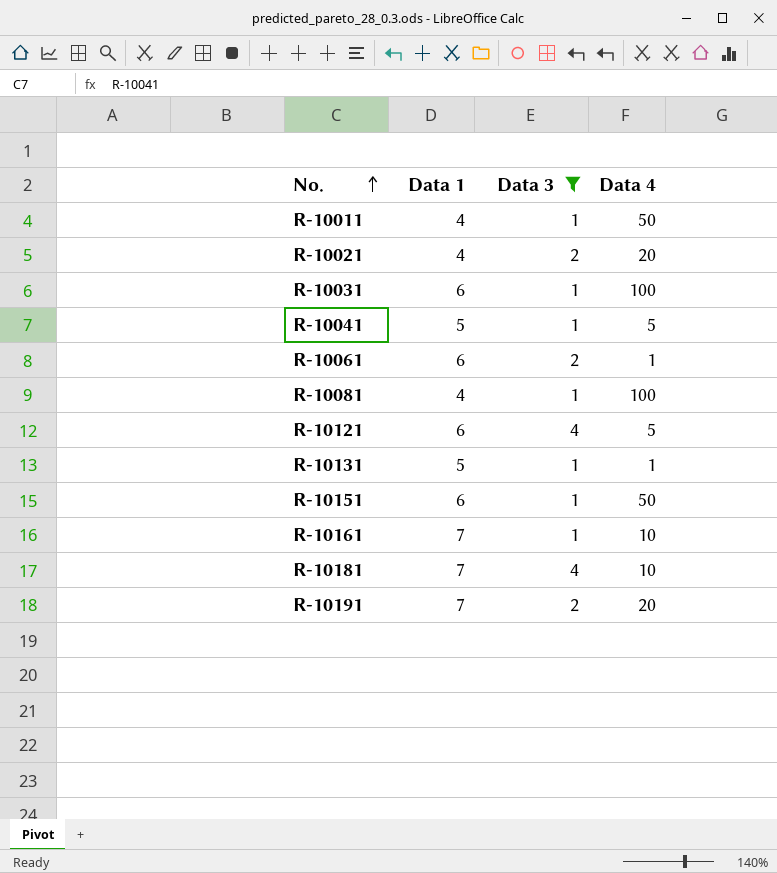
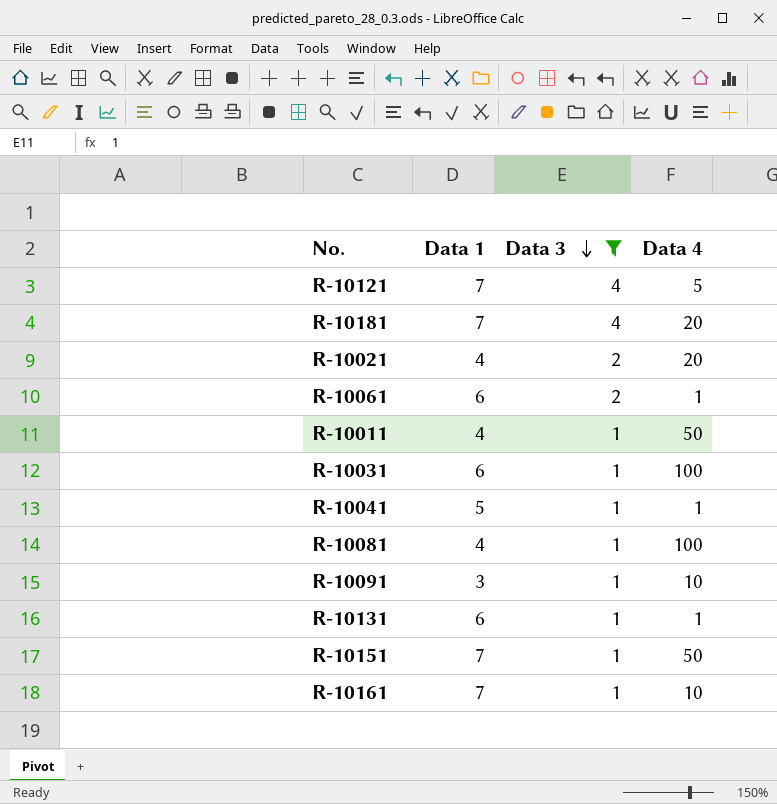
row order: No. ascending -> Data 3 descending
row R-10191: 7 | 2 | 20 -> none
R-10121 | Data 1: 6 -> 7
R-10181 | Data 4: 10 -> 20
R-10041 | Data 4: 5 -> 1
row R-10091: none -> 3 | 1 | 10
R-10131 | Data 1: 5 -> 6
R-10151 | Data 1: 6 -> 7

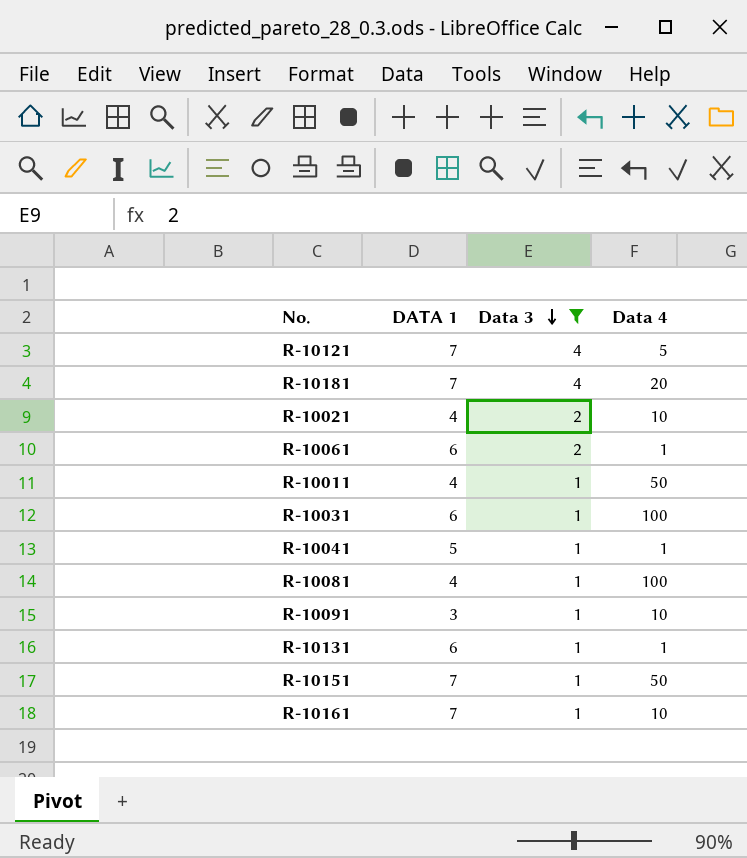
column name: Data 1 -> DATA 1
R-10021 | Data 4: 20 -> 10

